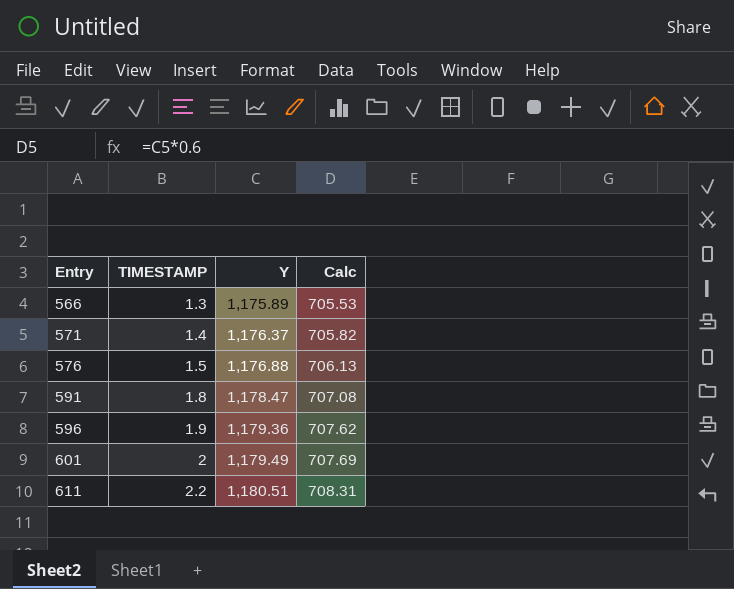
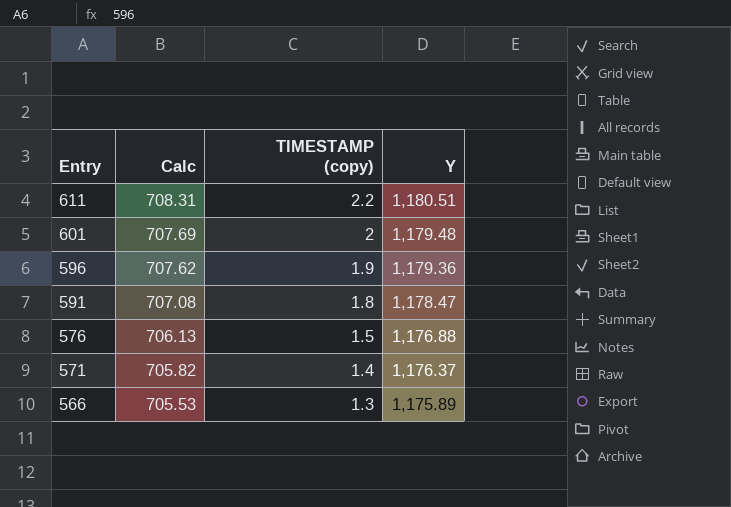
row order: Entry ascending -> Entry descending
column Calc | position: 4 -> 2
column name: TIMESTAMP -> TIMESTAMP (copy)
601 | Y: 1,179.49 -> 1,179.48

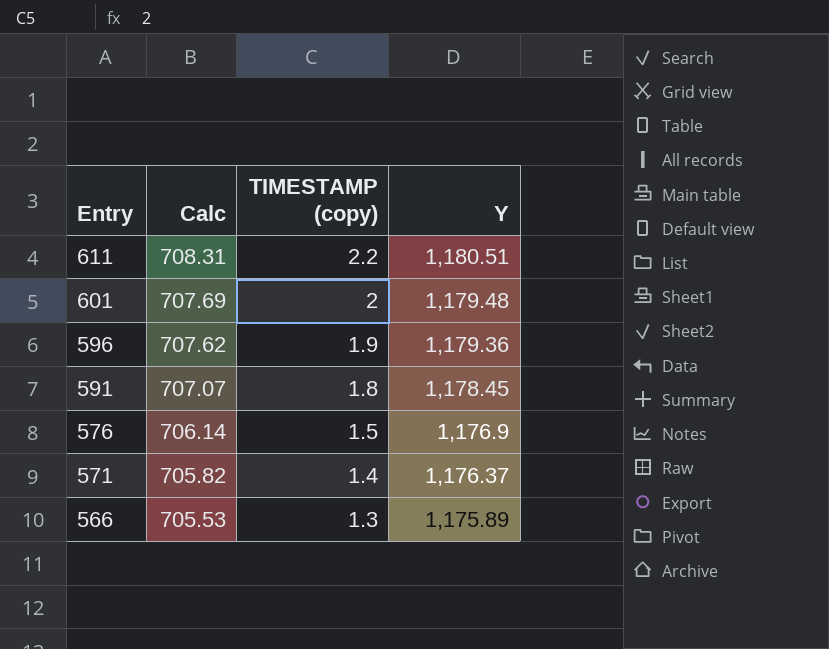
591 | Calc: 707.08 -> 707.07
591 | Y: 1,178.47 -> 1,178.45
576 | Calc: 706.13 -> 706.14
576 | Y: 1,176.88 -> 1,176.9

